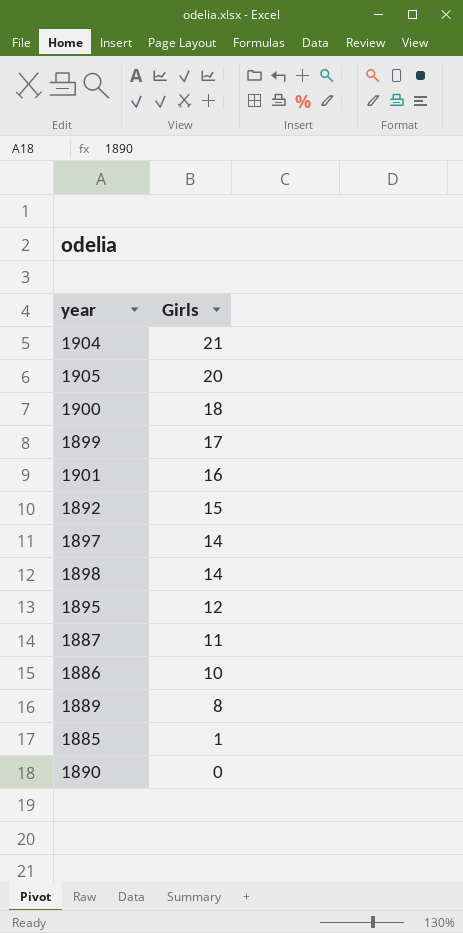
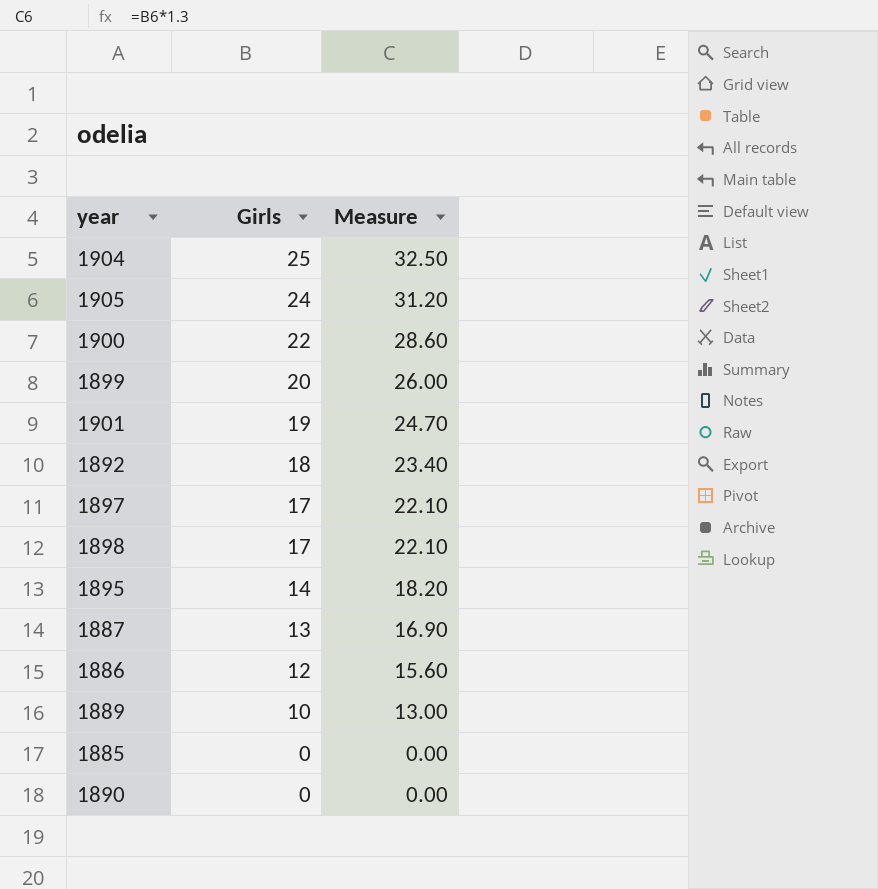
column Measure | formula: none -> [Girls] * 1.3
1904 | Girls: 21 -> 25
1905 | Girls: 20 -> 24
1900 | Girls: 18 -> 22
1899 | Girls: 17 -> 20
1901 | Girls: 16 -> 19
1892 | Girls: 15 -> 18
1897 | Girls: 14 -> 17
1898 | Girls: 14 -> 17
1895 | Girls: 12 -> 14
1887 | Girls: 11 -> 13
1886 | Girls: 10 -> 12
1889 | Girls: 8 -> 10
1885 | Girls: 1 -> 0

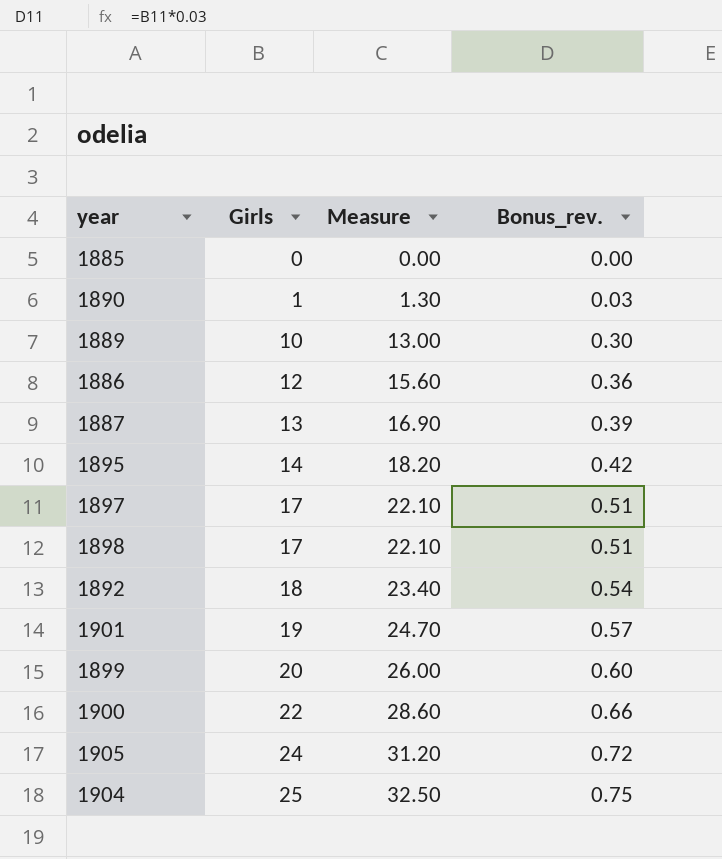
row order: Girls descending -> Girls ascending
column Bonus_rev. | formula: none -> [Girls] * 0.03
1890 | Girls: 0 -> 1
1890 | Measure: 0.00 -> 1.30

